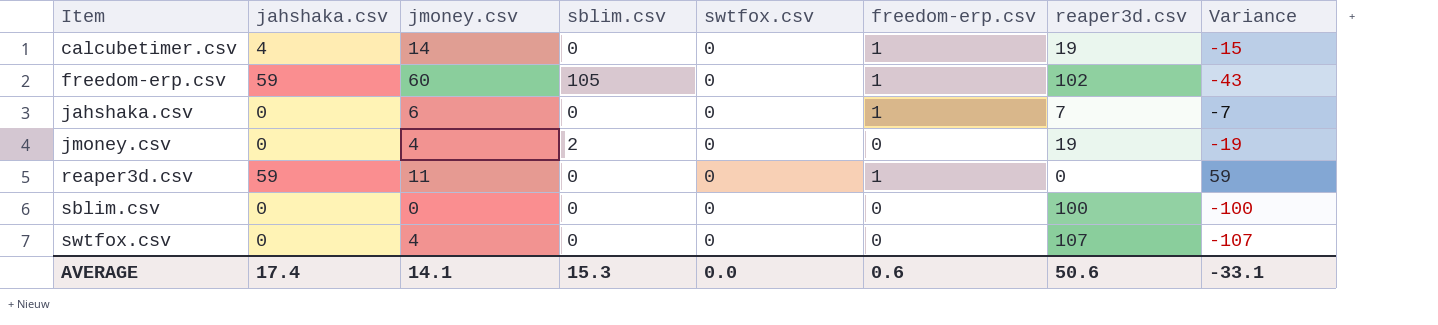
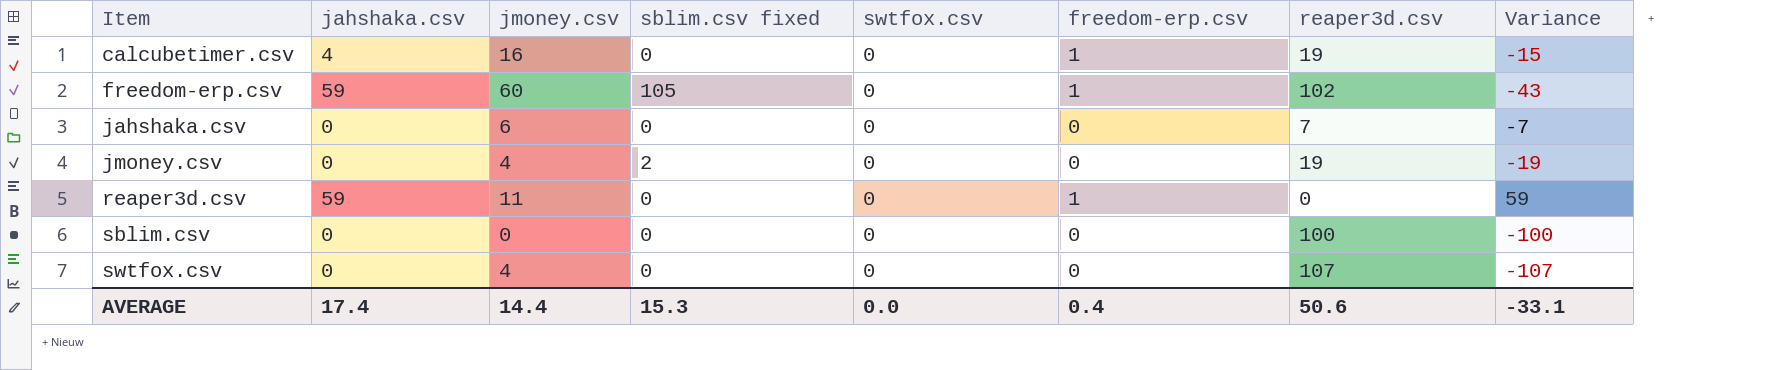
column name: sblim.csv -> sblim.csv fixed
calcubetimer.csv | jmoney.csv: 14 -> 16
jahshaka.csv | freedom-erp.csv: 1 -> 0
AVERAGE | jmoney.csv: 14.1 -> 14.4
AVERAGE | freedom-erp.csv: 0.6 -> 0.4

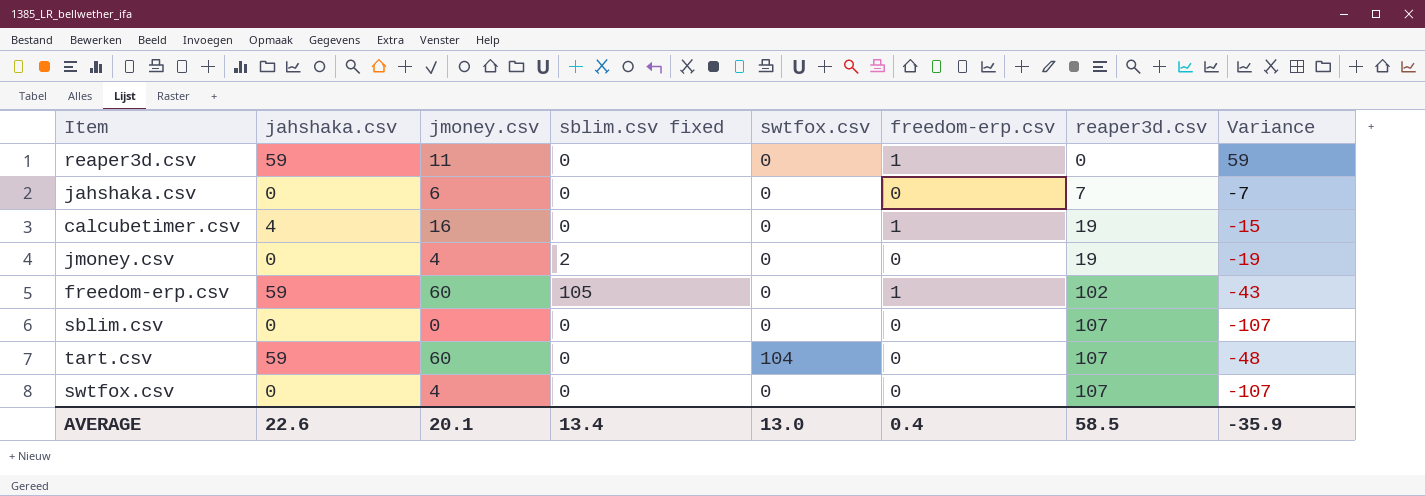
row order: Item ascending -> reaper3d.csv ascending
sblim.csv | reaper3d.csv: 100 -> 107
sblim.csv | Variance: -100 -> -107
row tart.csv: none -> 59 | 60 | 0 | 104 | 0 | 107 | -48
AVERAGE | jahshaka.csv: 17.4 -> 22.6
AVERAGE | jmoney.csv: 14.4 -> 20.1
AVERAGE | sblim.csv fixed: 15.3 -> 13.4
AVERAGE | swtfox.csv: 0.0 -> 13.0
AVERAGE | reaper3d.csv: 50.6 -> 58.5
AVERAGE | Variance: -33.1 -> -35.9

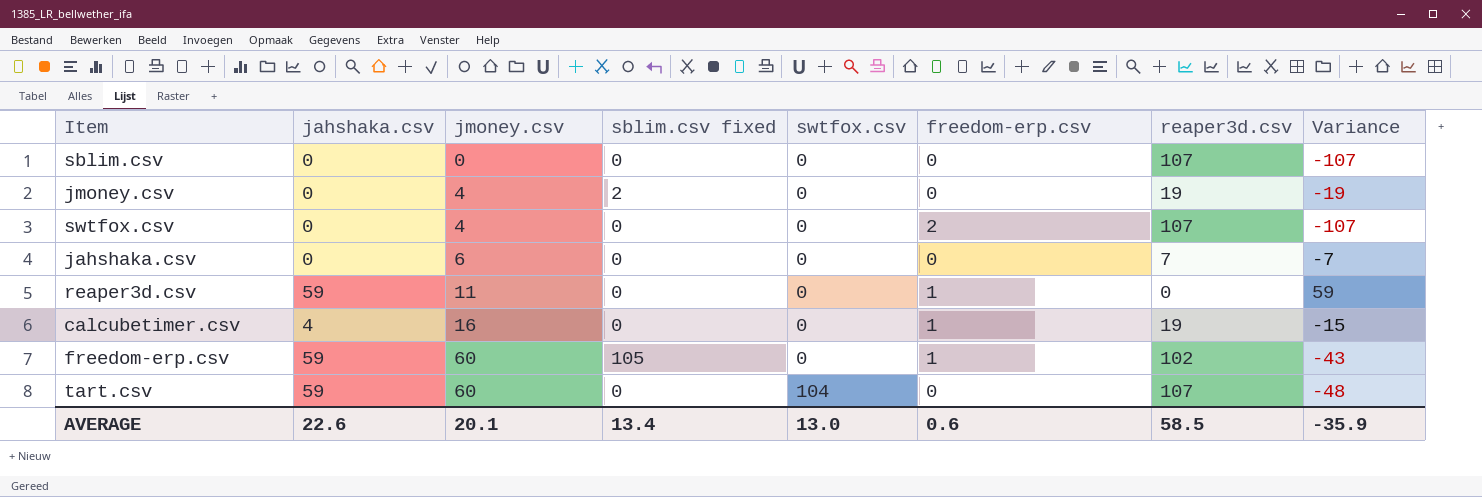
row order: reaper3d.csv ascending -> jmoney.csv ascending
swtfox.csv | freedom-erp.csv: 0 -> 2
AVERAGE | freedom-erp.csv: 0.4 -> 0.6

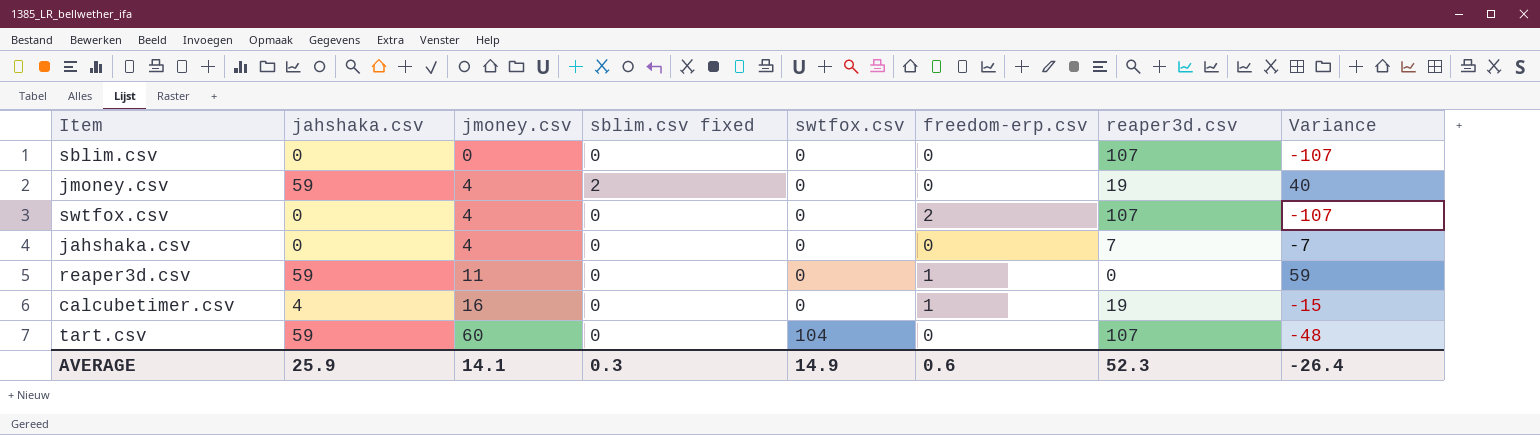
row freedom-erp.csv: 59 | 60 | 105 | 0 | 1 | 102 | -43 -> none
jmoney.csv | jahshaka.csv: 0 -> 59
jmoney.csv | Variance: -19 -> 40
jahshaka.csv | jmoney.csv: 6 -> 4
AVERAGE | jahshaka.csv: 22.6 -> 25.9
AVERAGE | jmoney.csv: 20.1 -> 14.1
AVERAGE | sblim.csv fixed: 13.4 -> 0.3
AVERAGE | swtfox.csv: 13.0 -> 14.9
AVERAGE | reaper3d.csv: 58.5 -> 52.3
AVERAGE | Variance: -35.9 -> -26.4

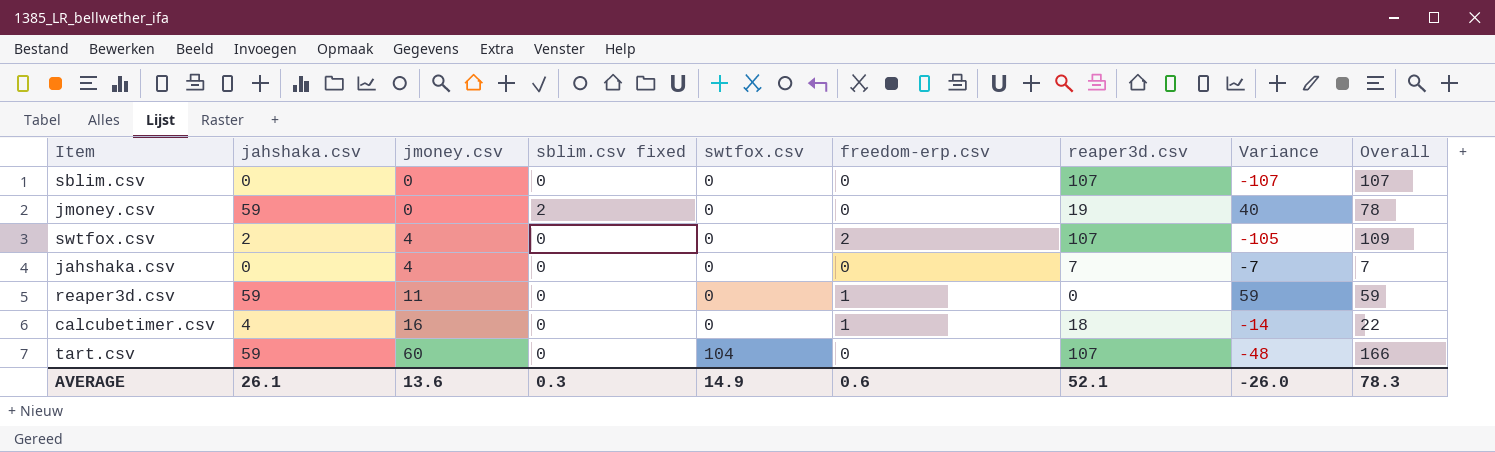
column Overall | formula: none -> [jahshaka.csv] + [reaper3d.csv]
jmoney.csv | jmoney.csv: 4 -> 0
swtfox.csv | jahshaka.csv: 0 -> 2
swtfox.csv | Variance: -107 -> -105
calcubetimer.csv | reaper3d.csv: 19 -> 18
calcubetimer.csv | Variance: -15 -> -14
AVERAGE | jahshaka.csv: 25.9 -> 26.1
AVERAGE | jmoney.csv: 14.1 -> 13.6
AVERAGE | reaper3d.csv: 52.3 -> 52.1
AVERAGE | Variance: -26.4 -> -26.0

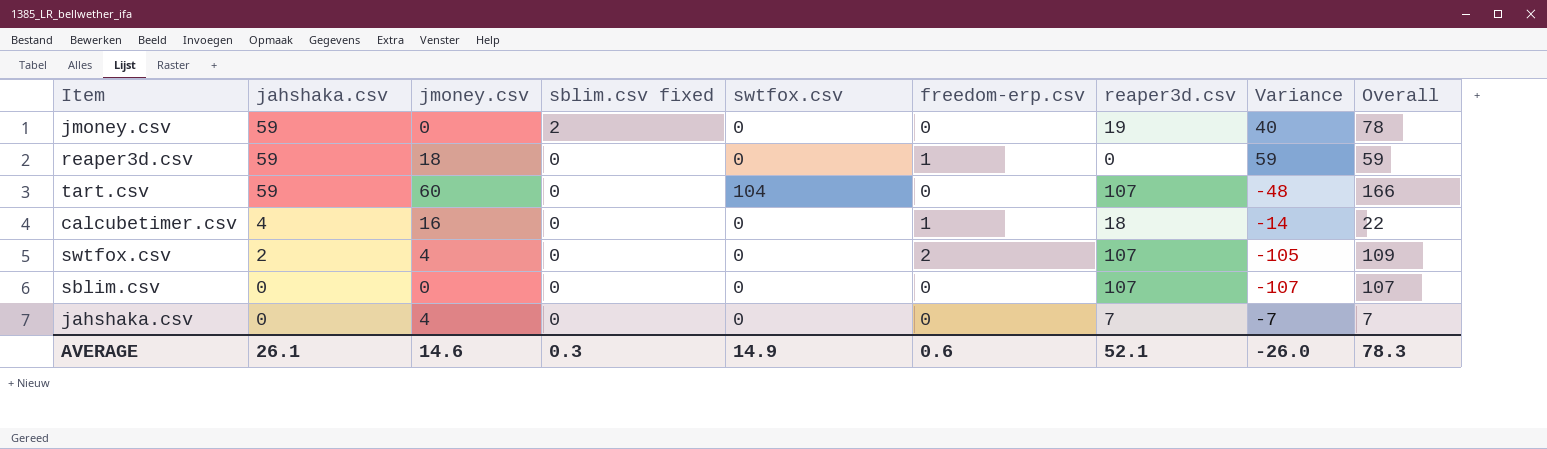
row order: jmoney.csv ascending -> jahshaka.csv descending
reaper3d.csv | jmoney.csv: 11 -> 18
AVERAGE | jmoney.csv: 13.6 -> 14.6

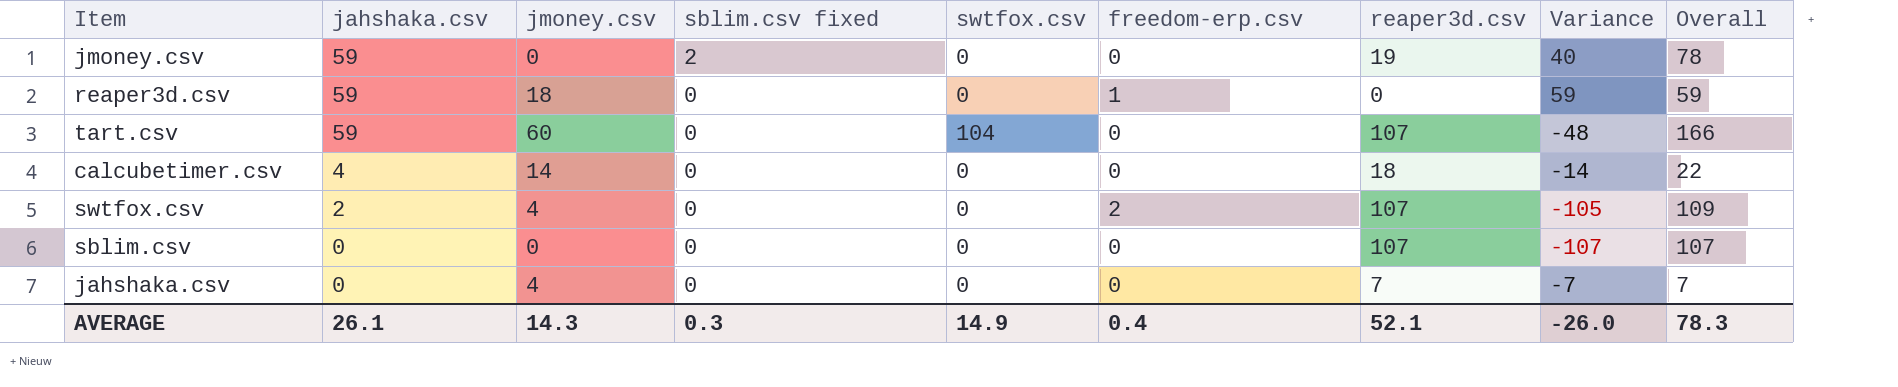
calcubetimer.csv | jmoney.csv: 16 -> 14
calcubetimer.csv | freedom-erp.csv: 1 -> 0
AVERAGE | jmoney.csv: 14.6 -> 14.3
AVERAGE | freedom-erp.csv: 0.6 -> 0.4

